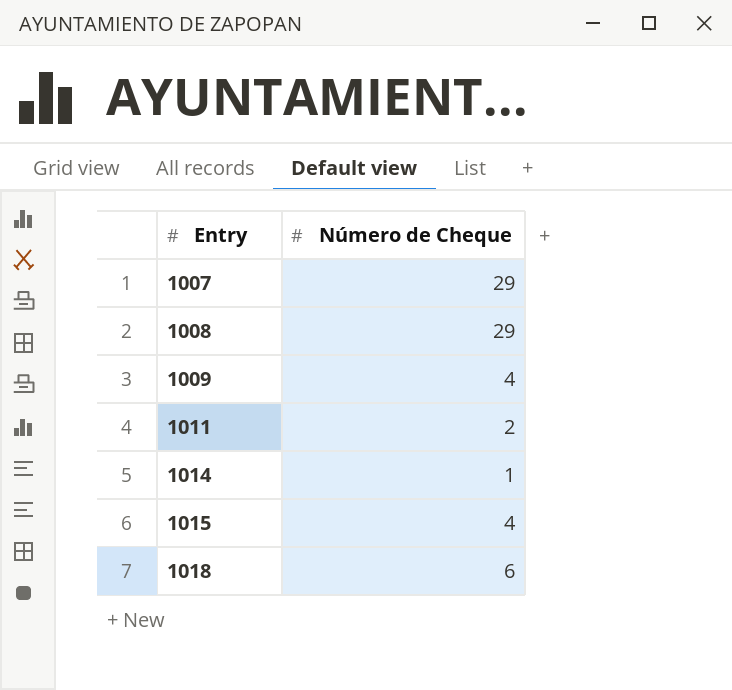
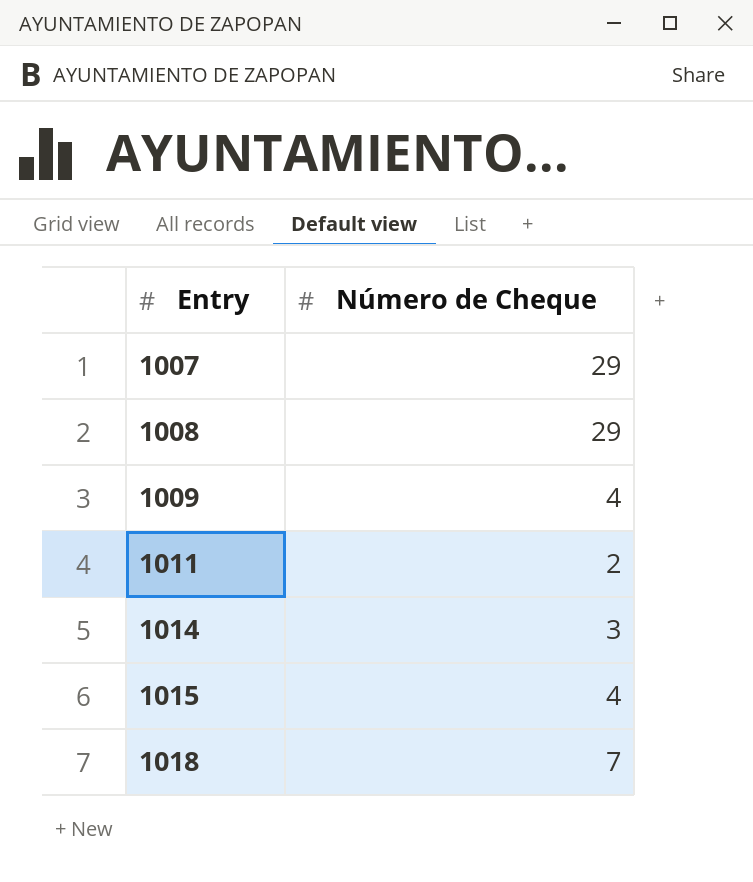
1014 | Número de Cheque: 1 -> 3
1018 | Número de Cheque: 6 -> 7

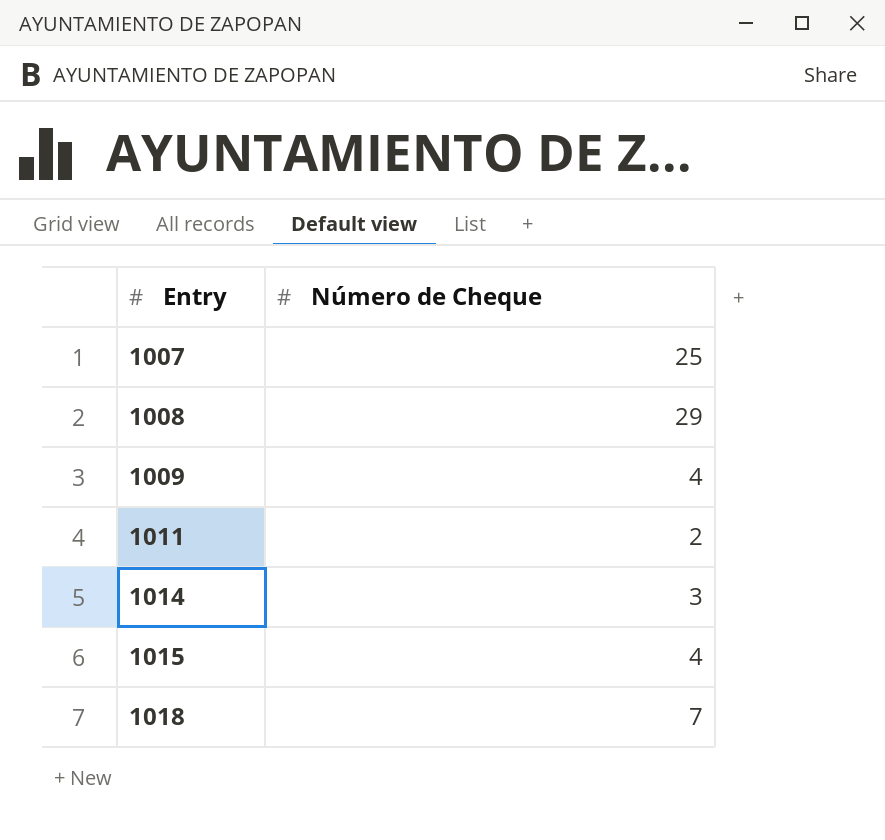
1007 | Número de Cheque: 29 -> 25

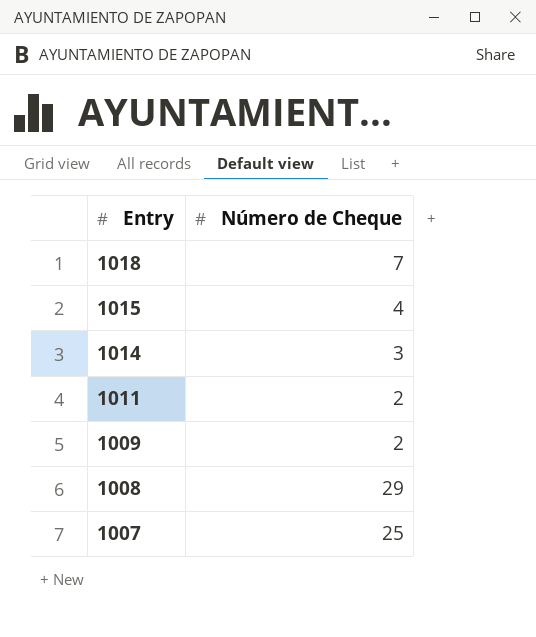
row order: Entry ascending -> Entry descending
1009 | Número de Cheque: 4 -> 2

